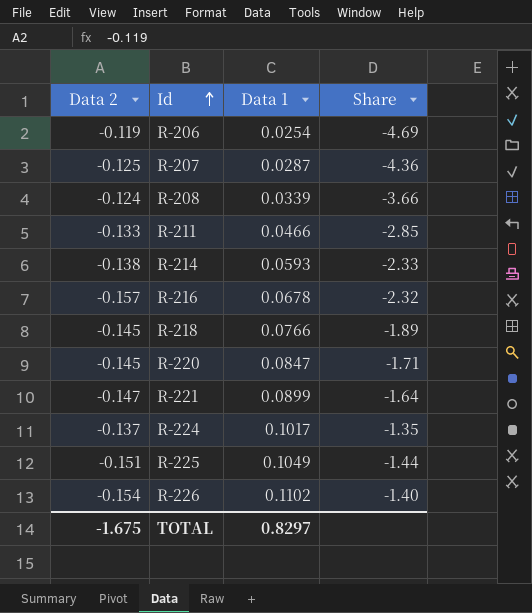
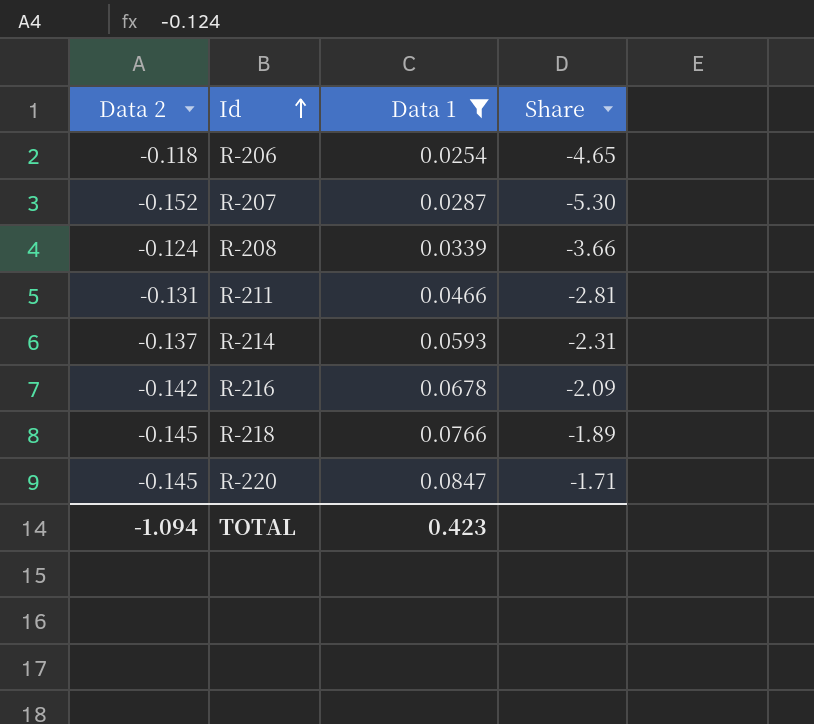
filter: none -> Data 1 <= 0.0847
R-206 | Data 2: -0.119 -> -0.118
R-206 | Share: -4.69 -> -4.65
R-207 | Data 2: -0.125 -> -0.152
R-207 | Share: -4.36 -> -5.30
R-211 | Data 2: -0.133 -> -0.131
R-211 | Share: -2.85 -> -2.81
R-214 | Data 2: -0.138 -> -0.137
R-214 | Share: -2.33 -> -2.31
R-216 | Data 2: -0.157 -> -0.142
R-216 | Share: -2.32 -> -2.09
TOTAL | Data 2: -1.675 -> -1.094
TOTAL | Data 1: 0.8297 -> 0.423

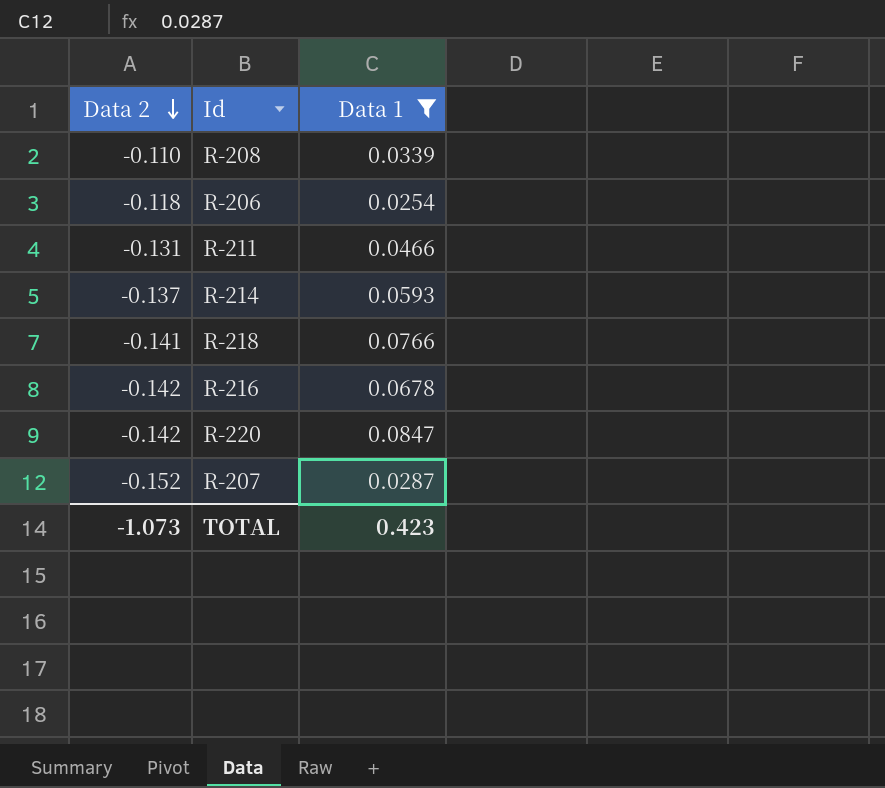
row order: Id ascending -> Data 2 descending
column Share | formula: [Data 2] / [Data 1] -> none
R-208 | Data 2: -0.124 -> -0.110
R-218 | Data 2: -0.145 -> -0.141
R-220 | Data 2: -0.145 -> -0.142
TOTAL | Data 2: -1.094 -> -1.073

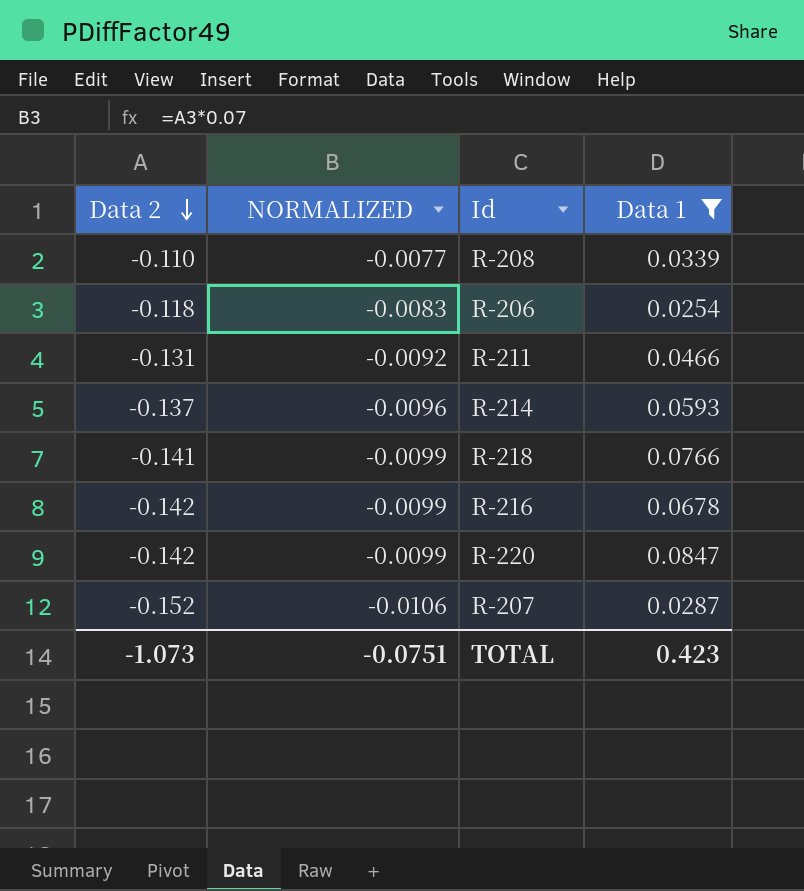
column NORMALIZED | formula: none -> [Data 2] * 0.07

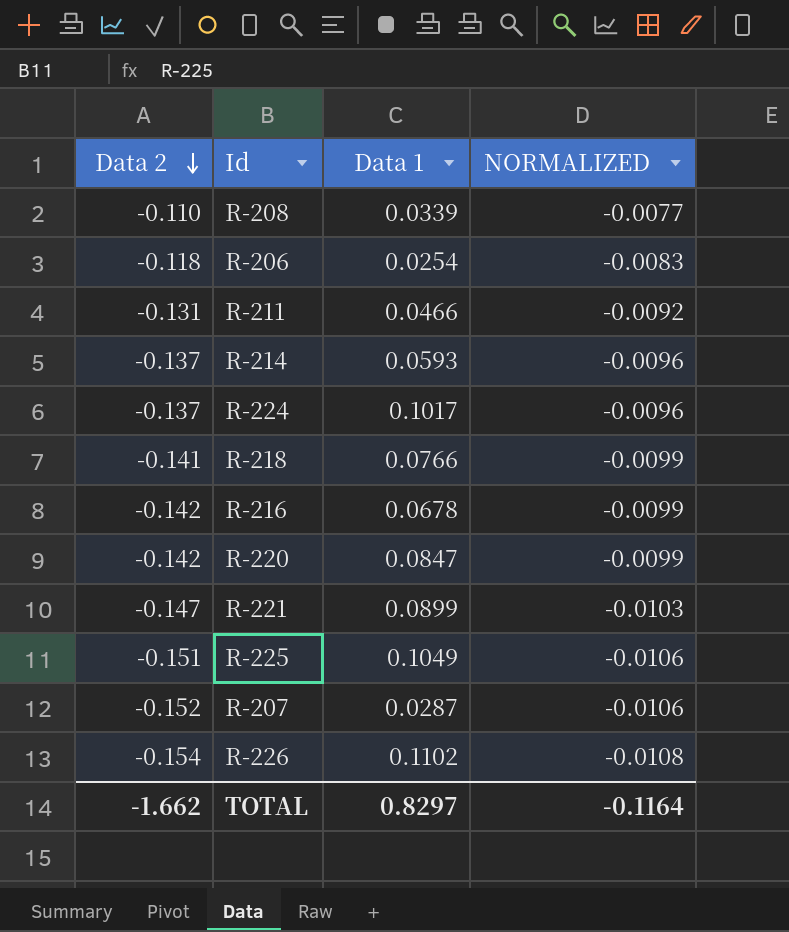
filter: Data 1 <= 0.0847 -> none
column NORMALIZED | position: 2 -> 4
TOTAL | Data 2: -1.073 -> -1.662
TOTAL | Data 1: 0.423 -> 0.8297
TOTAL | NORMALIZED: -0.0751 -> -0.1164

